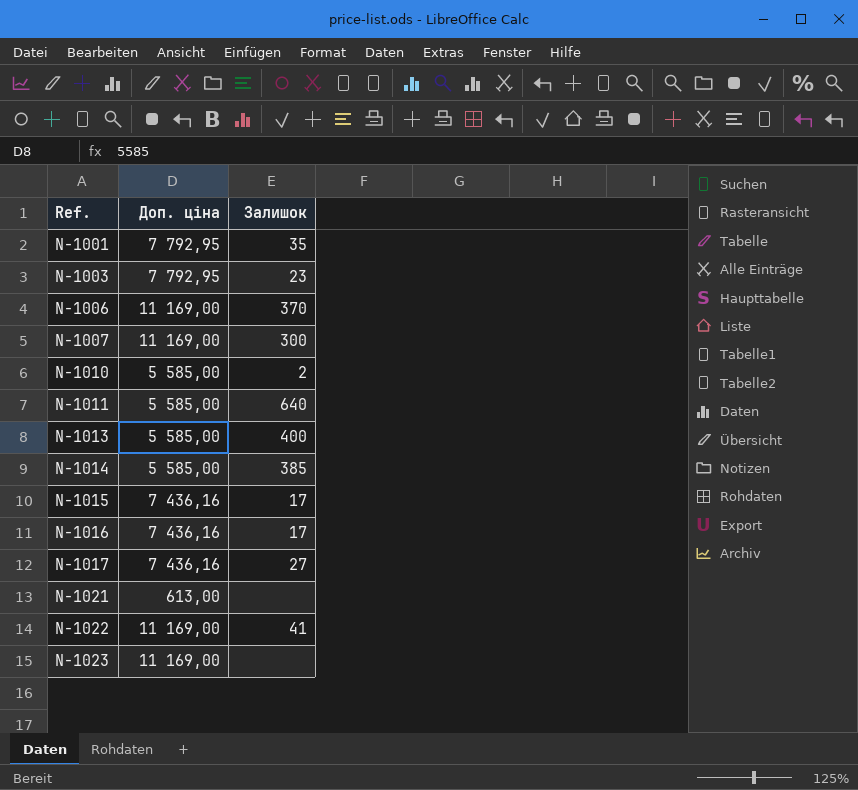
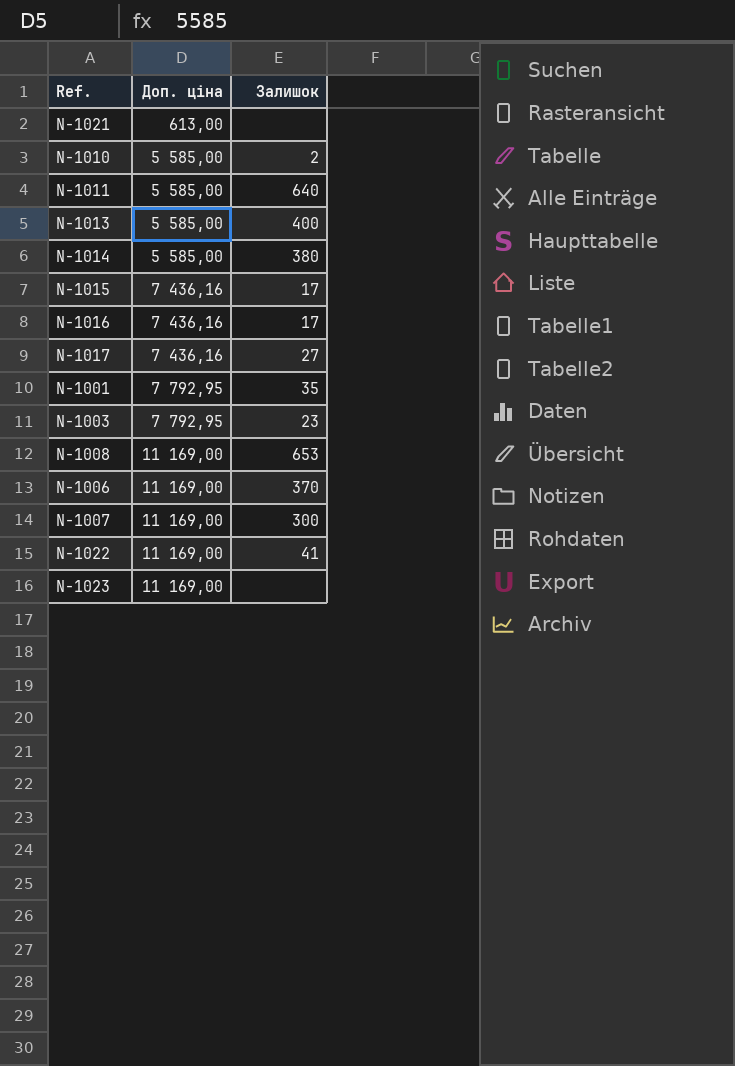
row order: Ref. ascending -> Доп. ціна ascending
N-1014 | Залишок: 385 -> 380
row N-1008: none -> 11 169,00 | 653

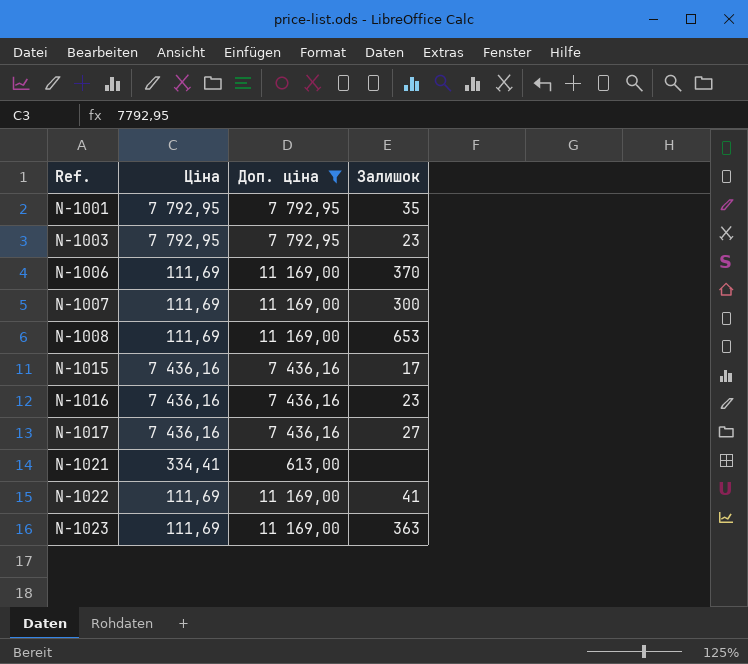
filter: none -> Доп. ціна != 5 585,00
row order: Доп. ціна ascending -> Ref. ascending
column Ціна | position: none -> 2
N-1016 | Залишок: 17 -> 23
N-1023 | Залишок: none -> 363

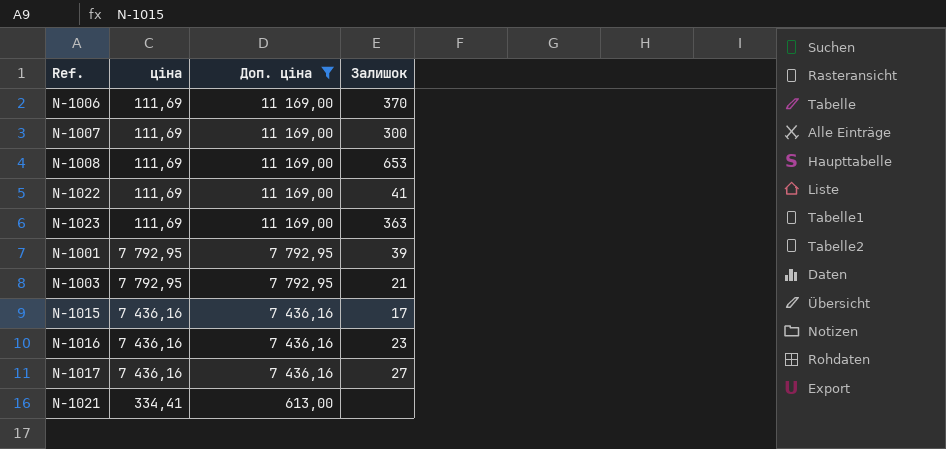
row order: Ref. ascending -> Доп. ціна descending
column name: Ціна -> ціна
N-1001 | Залишок: 35 -> 39
N-1003 | Залишок: 23 -> 21

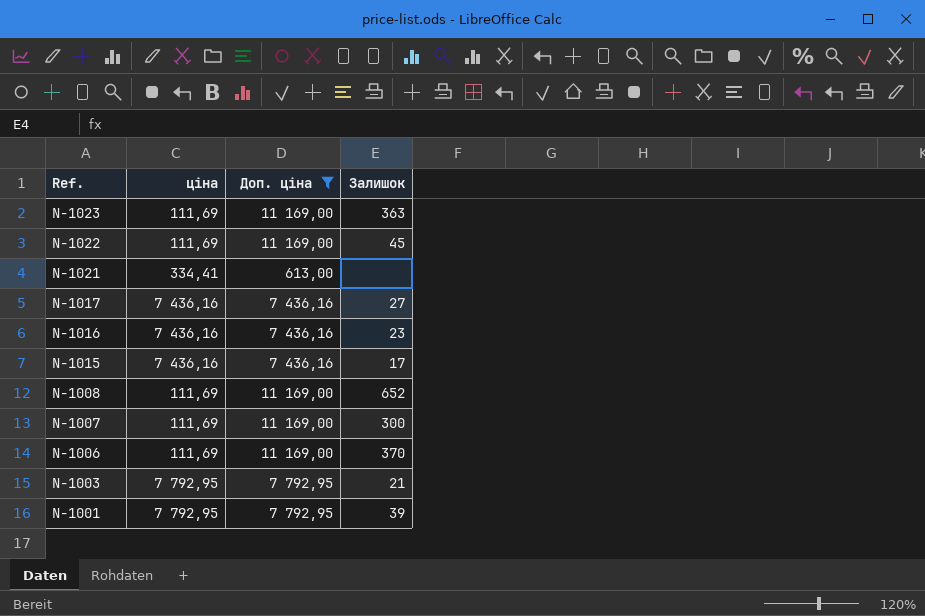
row order: Доп. ціна descending -> Ref. descending
N-1022 | Залишок: 41 -> 45
N-1008 | Залишок: 653 -> 652

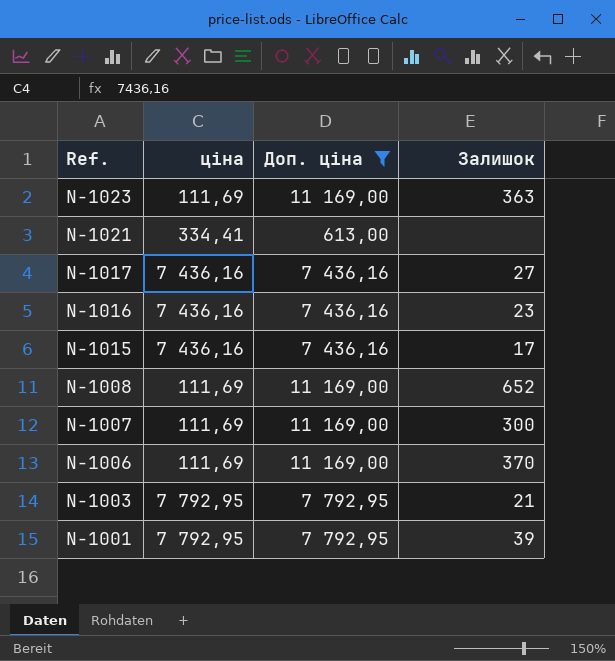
row N-1022: 111,69 | 11 169,00 | 45 -> none

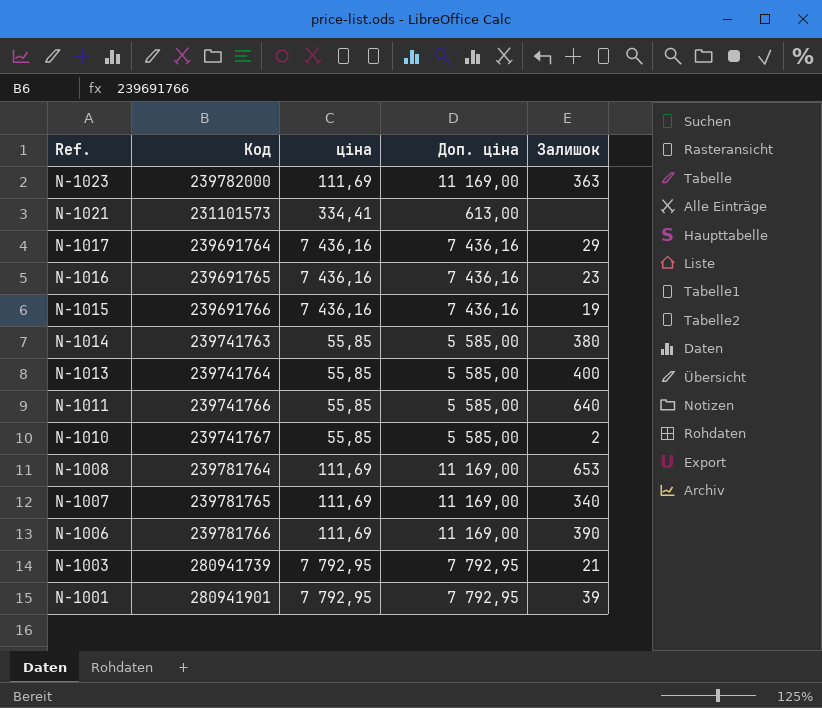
filter: Доп. ціна != 5 585,00 -> none
column Код | position: none -> 2
N-1017 | Залишок: 27 -> 29
N-1015 | Залишок: 17 -> 19
N-1008 | Залишок: 652 -> 653
N-1007 | Залишок: 300 -> 340
N-1006 | Залишок: 370 -> 390

